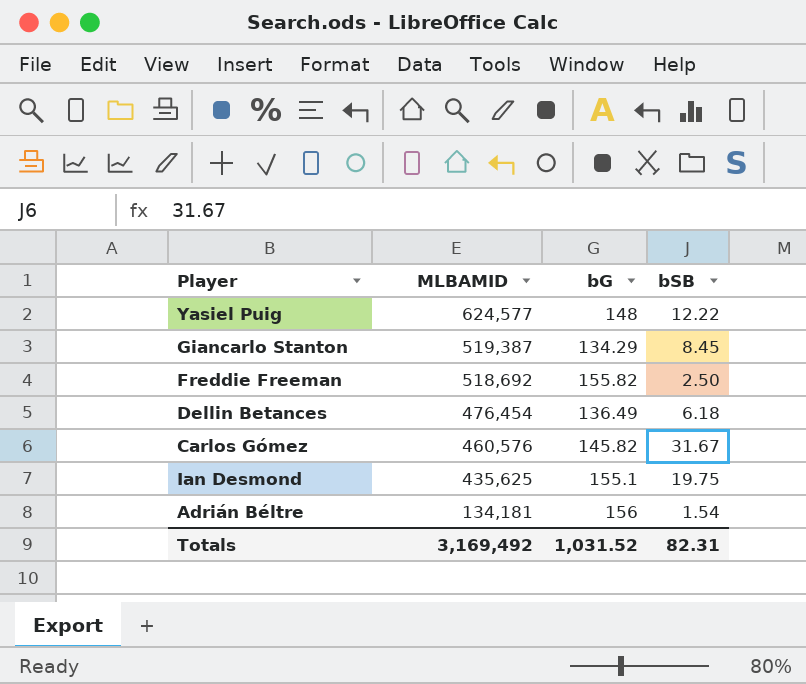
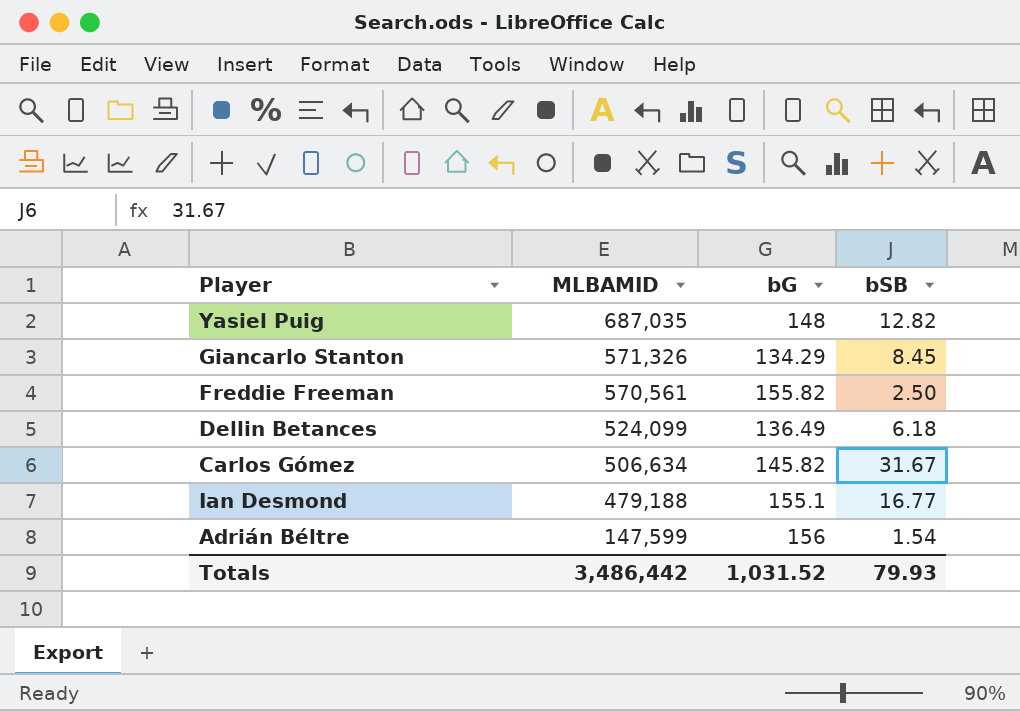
Yasiel Puig | MLBAMID: 624,577 -> 687,035
Yasiel Puig | bSB: 12.22 -> 12.82
Giancarlo Stanton | MLBAMID: 519,387 -> 571,326
Freddie Freeman | MLBAMID: 518,692 -> 570,561
Dellin Betances | MLBAMID: 476,454 -> 524,099
Carlos Gómez | MLBAMID: 460,576 -> 506,634
Ian Desmond | MLBAMID: 435,625 -> 479,188
Ian Desmond | bSB: 19.75 -> 16.77
Adrián Béltre | MLBAMID: 134,181 -> 147,599
Totals | MLBAMID: 3,169,492 -> 3,486,442
Totals | bSB: 82.31 -> 79.93

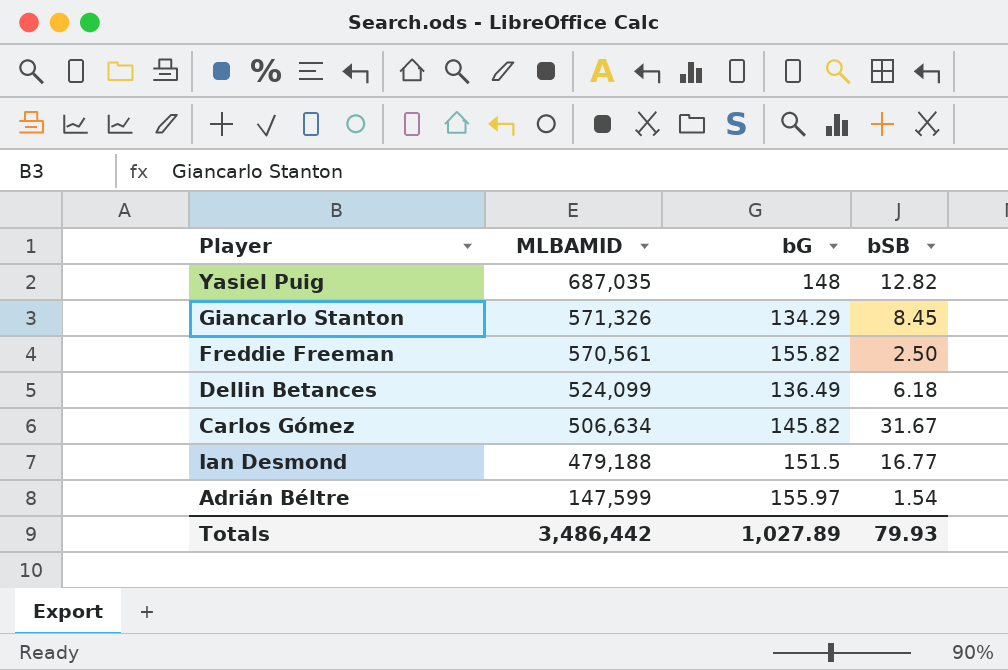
Ian Desmond | bG: 155.1 -> 151.5
Adrián Béltre | bG: 156 -> 155.97
Totals | bG: 1,031.52 -> 1,027.89

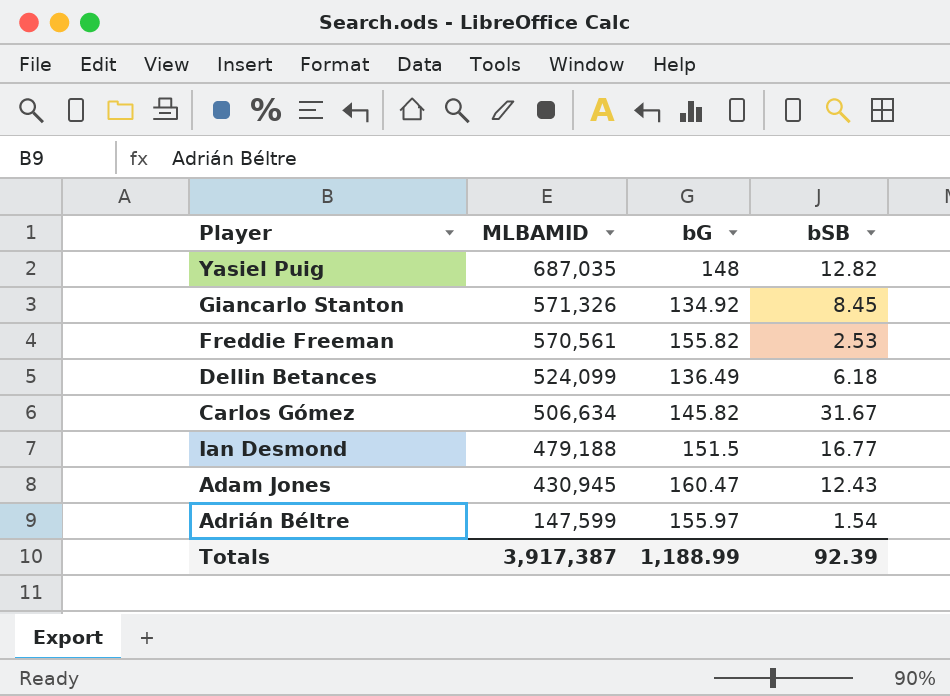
Giancarlo Stanton | bG: 134.29 -> 134.92
Freddie Freeman | bSB: 2.50 -> 2.53
row Adam Jones: none -> 430,945 | 160.47 | 12.43
Totals | MLBAMID: 3,486,442 -> 3,917,387
Totals | bG: 1,027.89 -> 1,188.99
Totals | bSB: 79.93 -> 92.39

